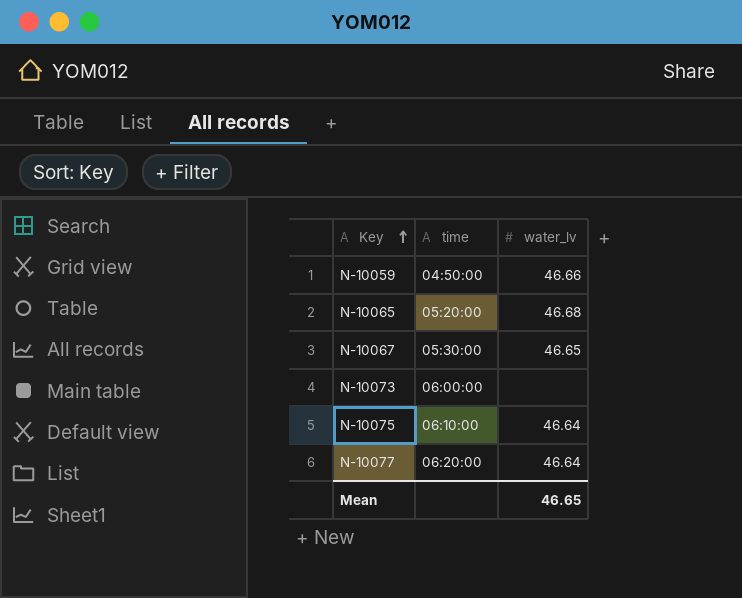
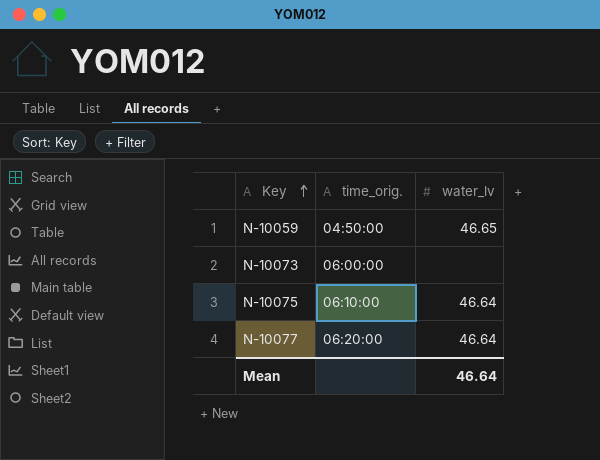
column name: time -> time_orig.
row N-10065: 05:20:00 | 46.68 -> none
row N-10067: 05:30:00 | 46.65 -> none
N-10059 | water_lv: 46.66 -> 46.65
Mean | water_lv: 46.65 -> 46.64

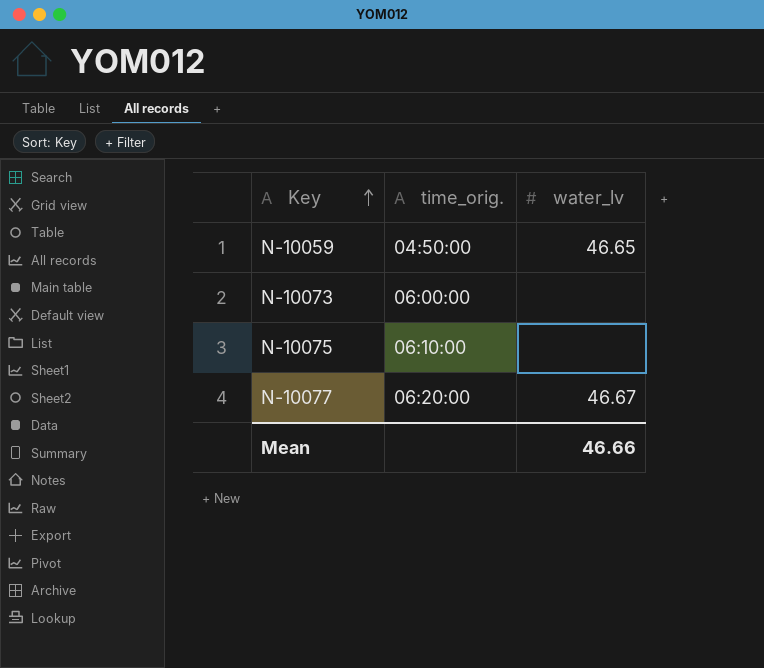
N-10075 | water_lv: 46.64 -> none
N-10077 | water_lv: 46.64 -> 46.67
Mean | water_lv: 46.64 -> 46.66

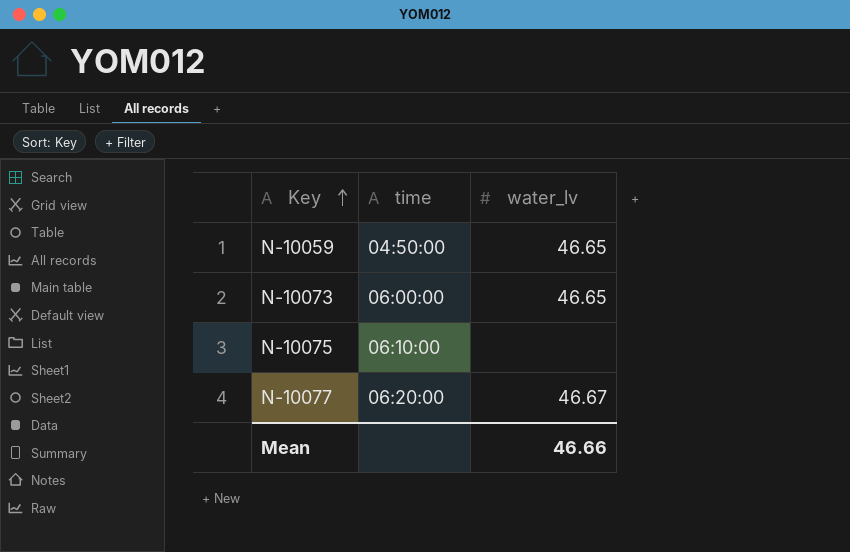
column name: time_orig. -> time
N-10073 | water_lv: none -> 46.65

